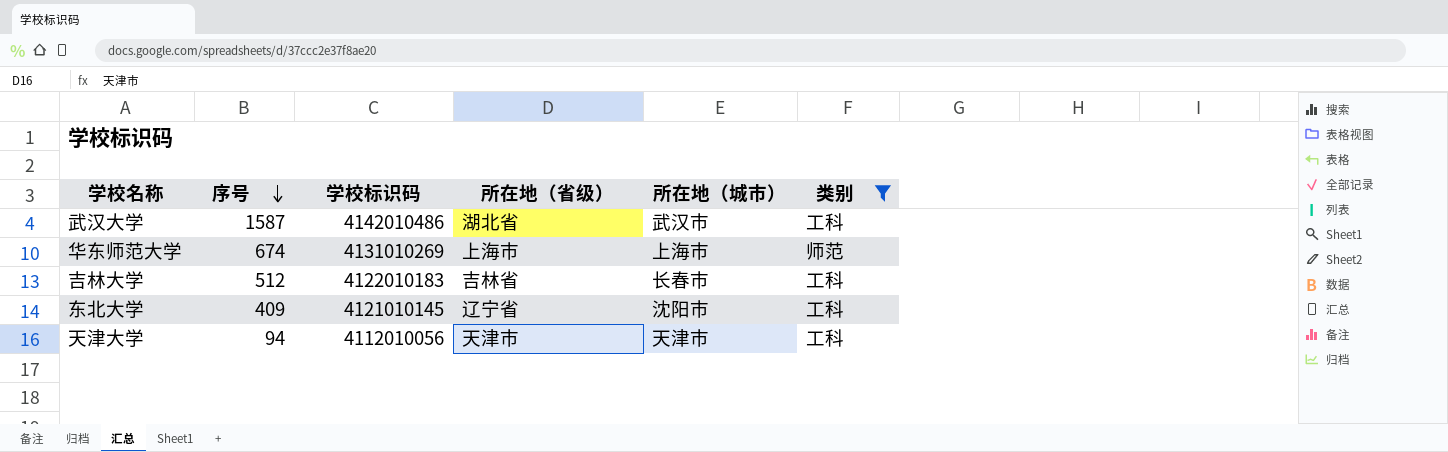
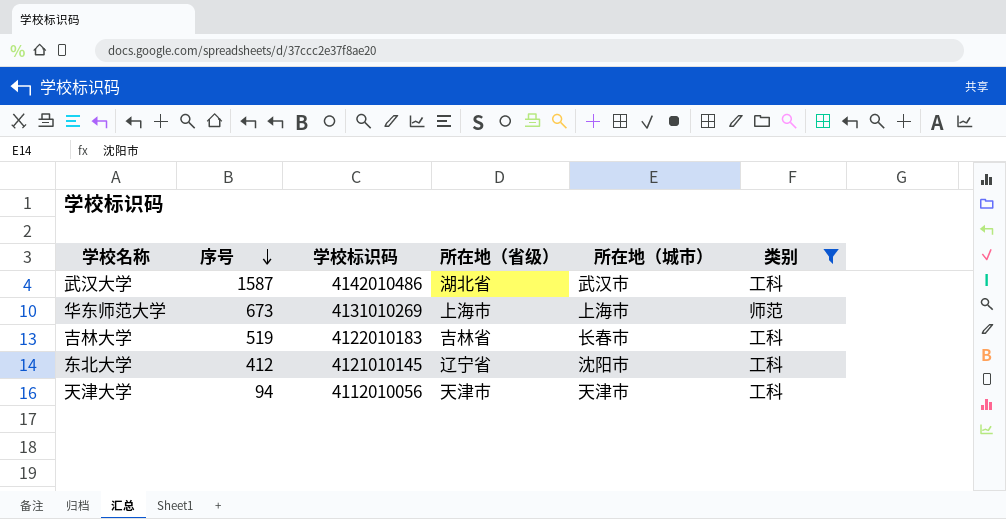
华东师范大学 | 序号: 674 -> 673
吉林大学 | 序号: 512 -> 519
东北大学 | 序号: 409 -> 412

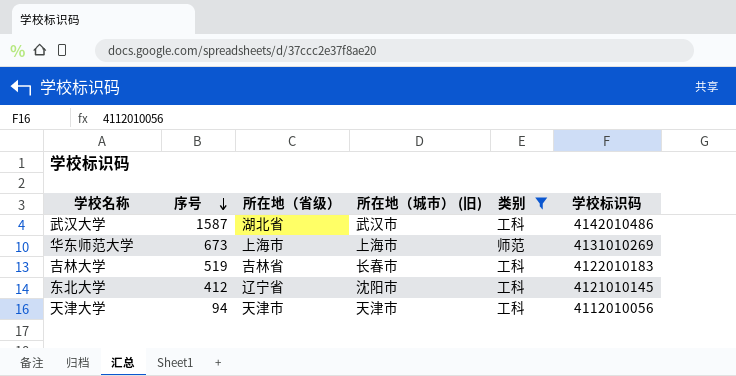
column name: 所在地（城市） -> 所在地（城市） (旧)
column 学校标识码 | position: 3 -> 6

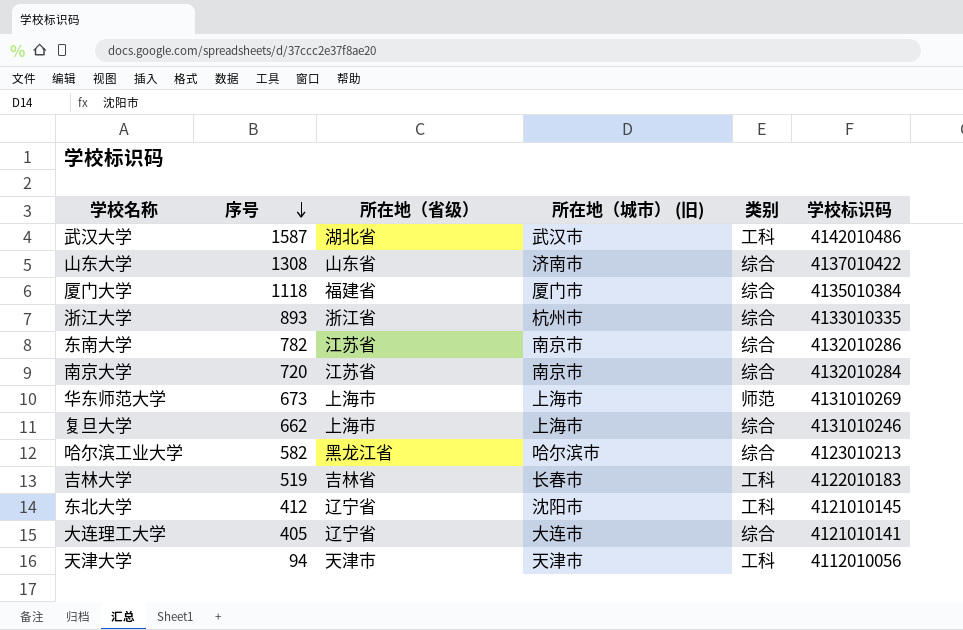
filter: 类别 != 综合 -> none

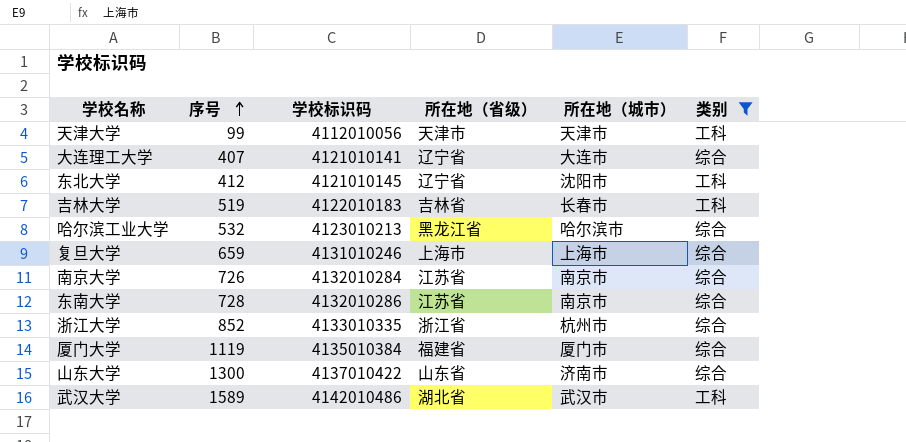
filter: none -> 类别 != 师范
row order: 序号 descending -> 序号 ascending
column 学校标识码 | position: 6 -> 3
column name: 所在地（城市） (旧) -> 所在地（城市）
天津大学 | 序号: 94 -> 99
大连理工大学 | 序号: 405 -> 407
哈尔滨工业大学 | 序号: 582 -> 532
复旦大学 | 序号: 662 -> 659
南京大学 | 序号: 720 -> 726
东南大学 | 序号: 782 -> 728
浙江大学 | 序号: 893 -> 852
厦门大学 | 序号: 1118 -> 1119
山东大学 | 序号: 1308 -> 1300
武汉大学 | 序号: 1587 -> 1589

